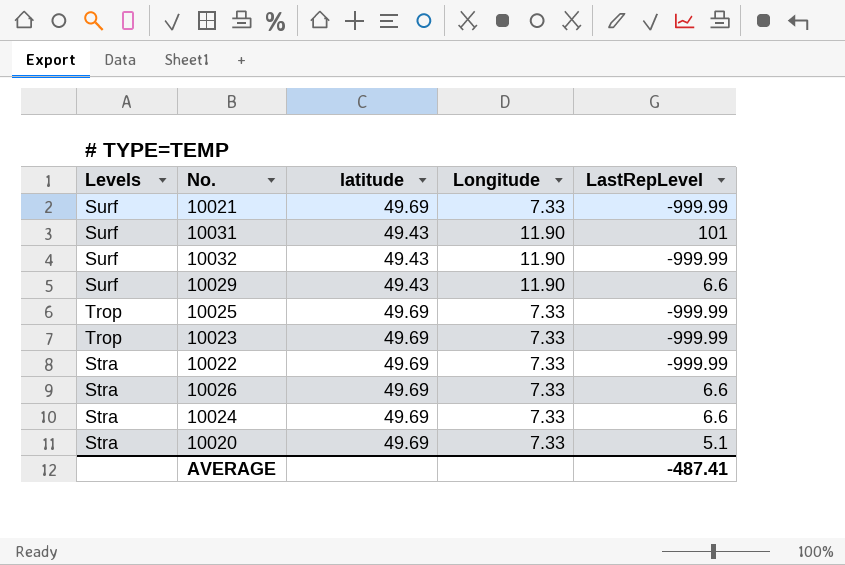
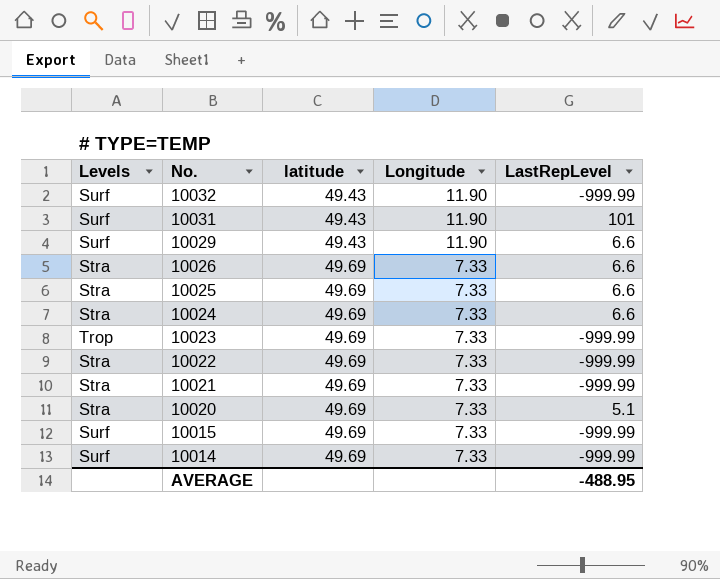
row order: none -> No. descending
10025 | Levels: Trop -> Stra
10025 | LastRepLevel: -999.99 -> 6.6
10021 | Levels: Surf -> Stra
row 10015: none -> Surf | 49.69 | 7.33 | -999.99
row 10014: none -> Surf | 49.69 | 7.33 | -999.99
AVERAGE | LastRepLevel: -487.41 -> -488.95

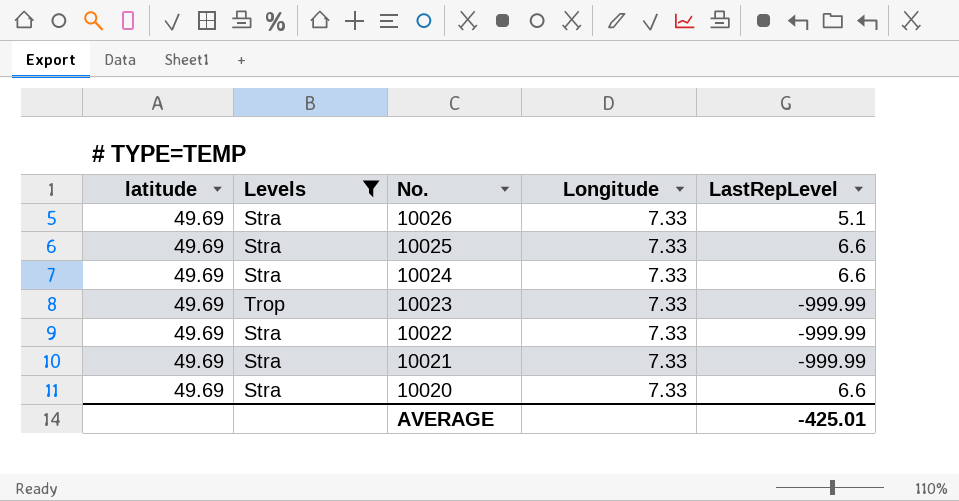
filter: none -> Levels != Surf
column latitude | position: 3 -> 1
10026 | LastRepLevel: 6.6 -> 5.1
10020 | LastRepLevel: 5.1 -> 6.6
AVERAGE | LastRepLevel: -488.95 -> -425.01

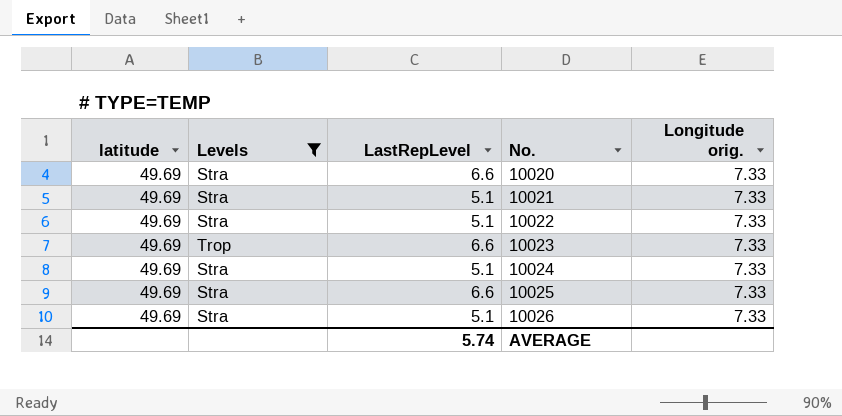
row order: No. descending -> No. ascending
column LastRepLevel | position: 5 -> 3
column name: Longitude -> Longitude orig.
10021 | LastRepLevel: -999.99 -> 5.1
10022 | LastRepLevel: -999.99 -> 5.1
10023 | LastRepLevel: -999.99 -> 6.6
10024 | LastRepLevel: 6.6 -> 5.1
AVERAGE | LastRepLevel: -425.01 -> 5.74

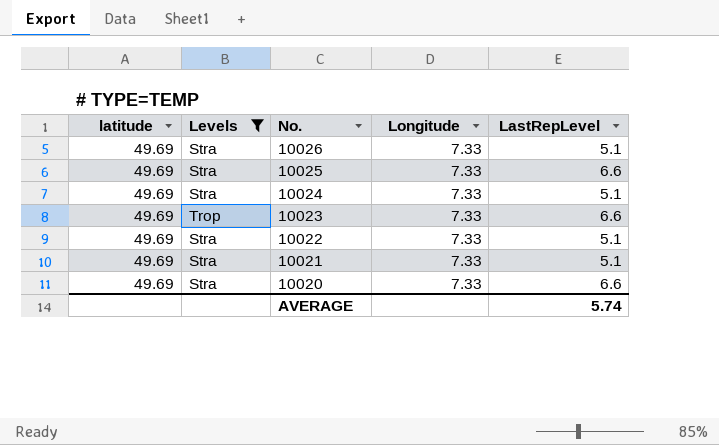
row order: No. ascending -> No. descending
column name: Longitude orig. -> Longitude
column LastRepLevel | position: 3 -> 5

